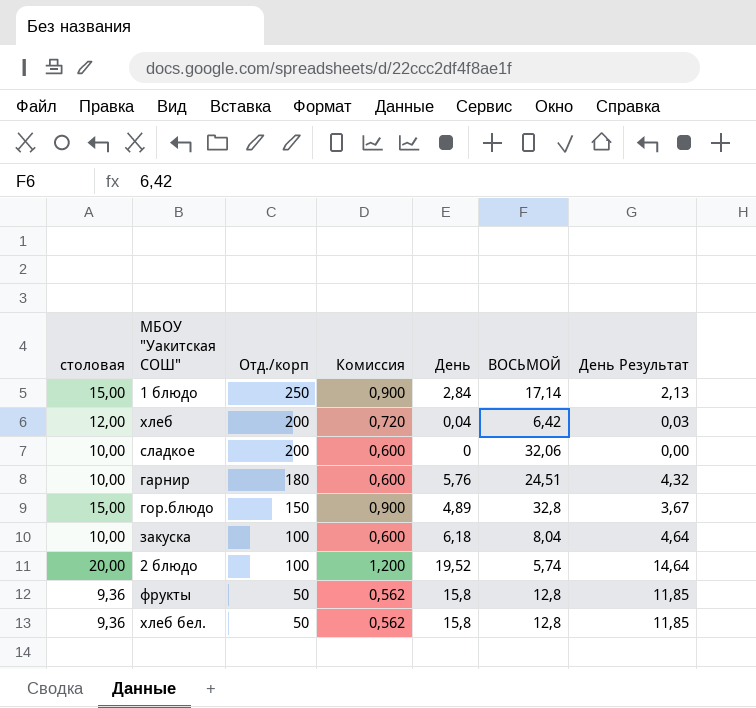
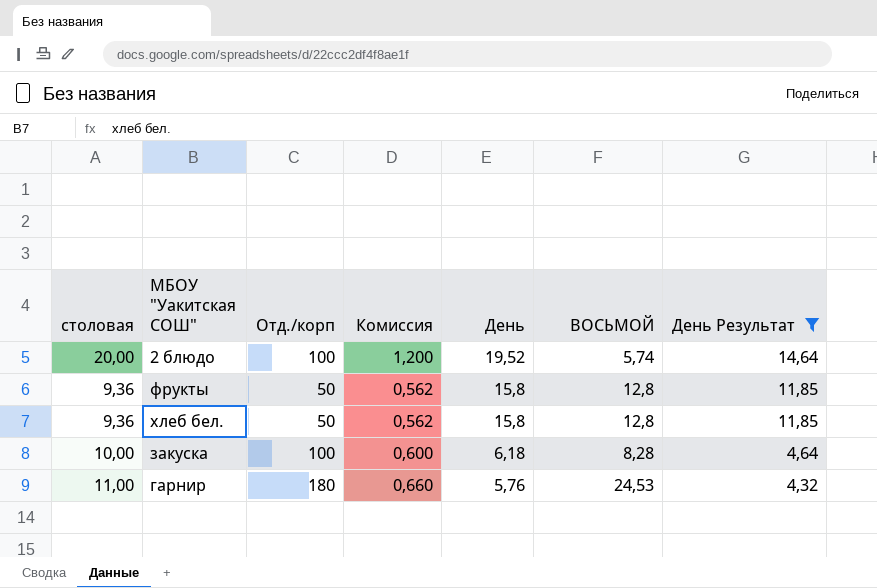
filter: none -> День Результат >= 4,32
row order: Отд./корп descending -> День descending
закуска | ВОСЬМОЙ: 8,04 -> 8,28
гарнир | столовая: 10,00 -> 11,00
гарнир | Комиссия: 0,600 -> 0,660
гарнир | ВОСЬМОЙ: 24,51 -> 24,53

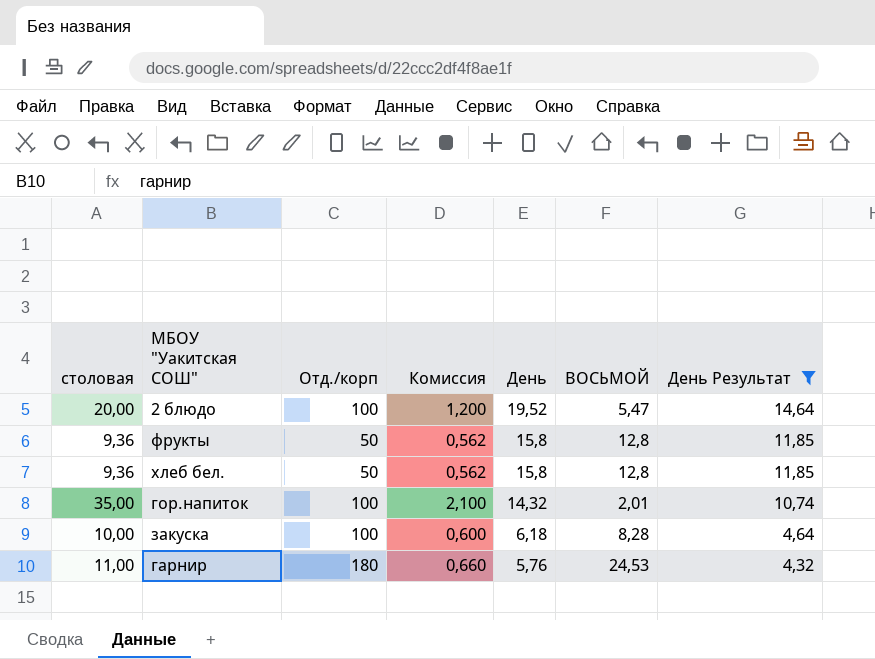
2 блюдо | ВОСЬМОЙ: 5,74 -> 5,47
row гор.напиток: none -> 35,00 | 100 | 2,100 | 14,32 | 2,01 | 10,74

